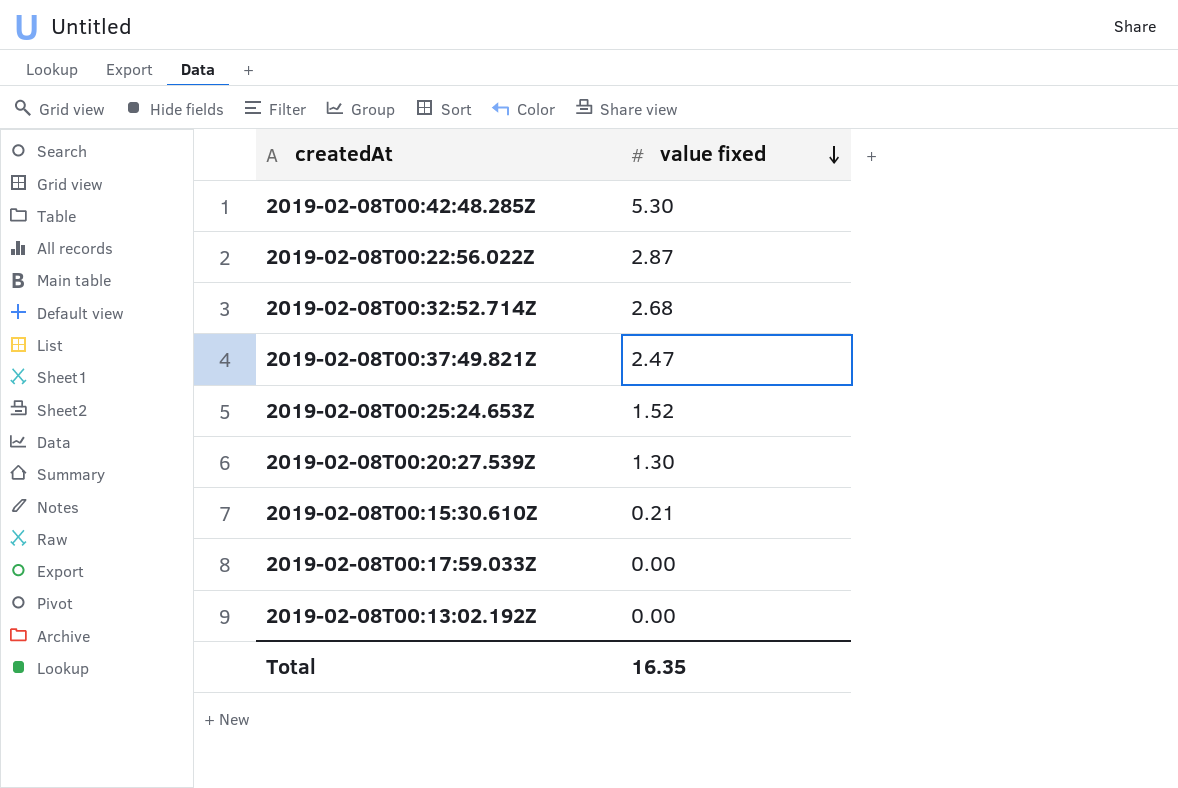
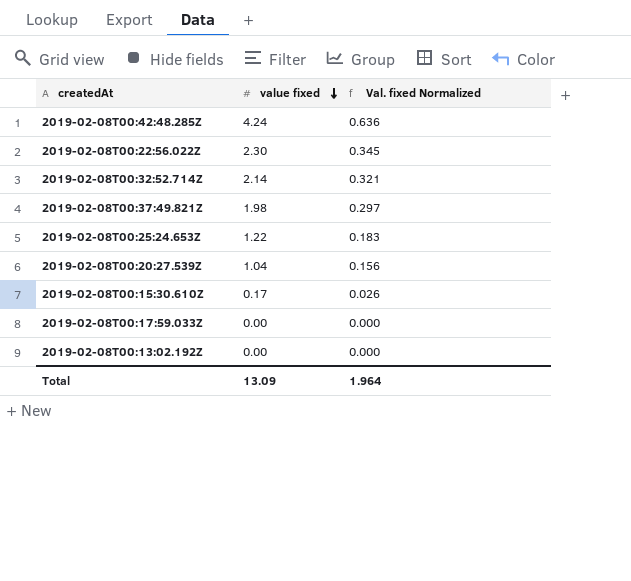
column Val. fixed Normalized | formula: none -> [value fixed] * 0.15
2019-02-08T00:42:48.285Z | value fixed: 5.30 -> 4.24
2019-02-08T00:22:56.022Z | value fixed: 2.87 -> 2.30
2019-02-08T00:32:52.714Z | value fixed: 2.68 -> 2.14
2019-02-08T00:37:49.821Z | value fixed: 2.47 -> 1.98
2019-02-08T00:25:24.653Z | value fixed: 1.52 -> 1.22
2019-02-08T00:20:27.539Z | value fixed: 1.30 -> 1.04
2019-02-08T00:15:30.610Z | value fixed: 0.21 -> 0.17
Total | value fixed: 16.35 -> 13.09

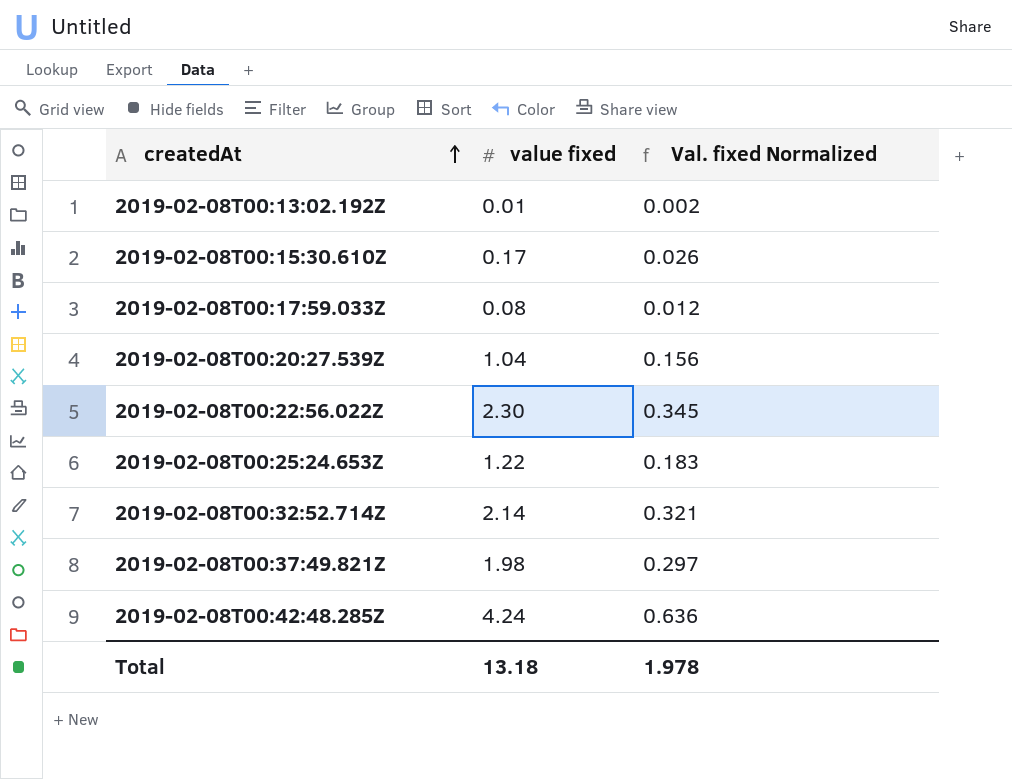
row order: value fixed descending -> createdAt ascending
2019-02-08T00:13:02.192Z | value fixed: 0.00 -> 0.01
2019-02-08T00:13:02.192Z | Val. fixed Normalized: 0.000 -> 0.002
2019-02-08T00:17:59.033Z | value fixed: 0.00 -> 0.08
2019-02-08T00:17:59.033Z | Val. fixed Normalized: 0.000 -> 0.012
Total | value fixed: 13.09 -> 13.18
Total | Val. fixed Normalized: 1.964 -> 1.978

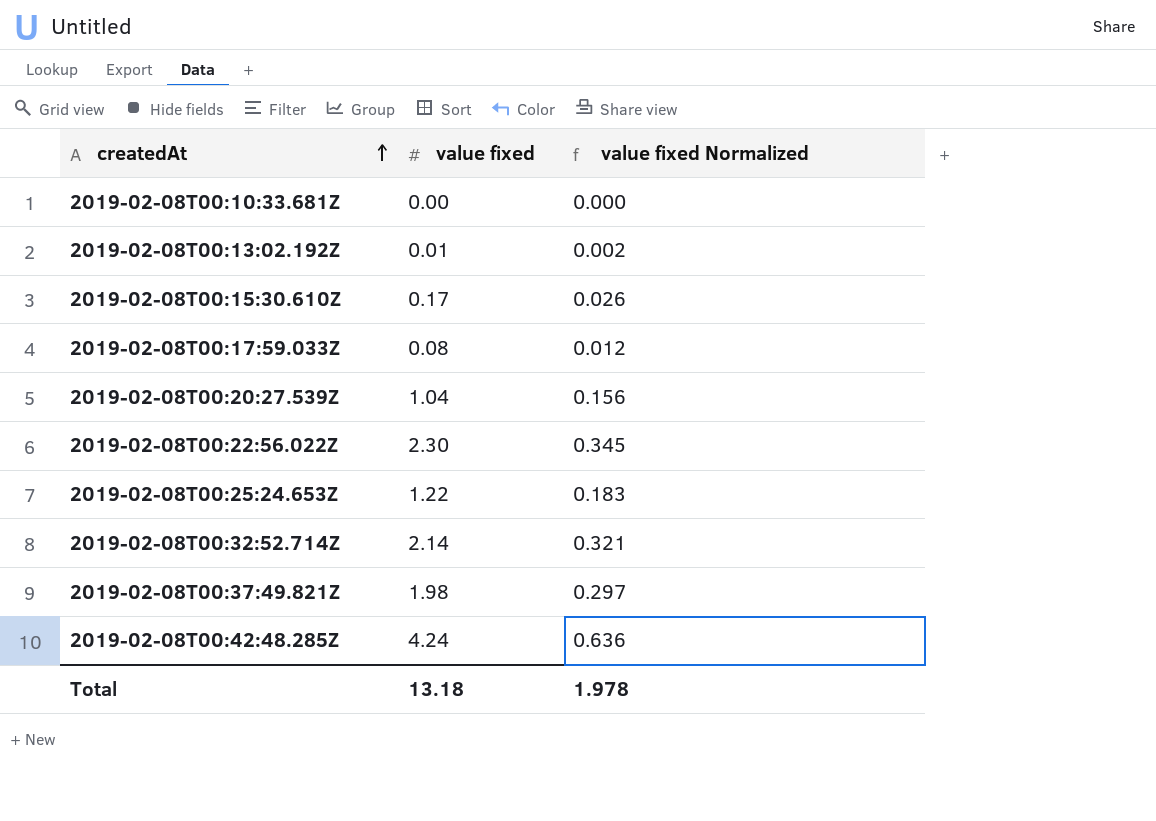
column name: Val. fixed Normalized -> value fixed Normalized
row 2019-02-08T00:10:33.681Z: none -> 0.00 | 0.000

